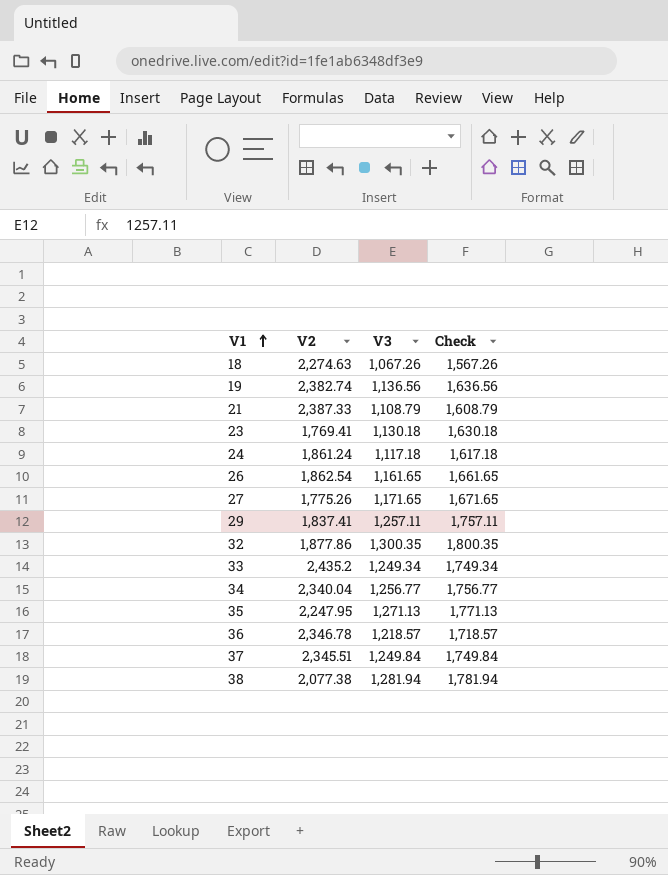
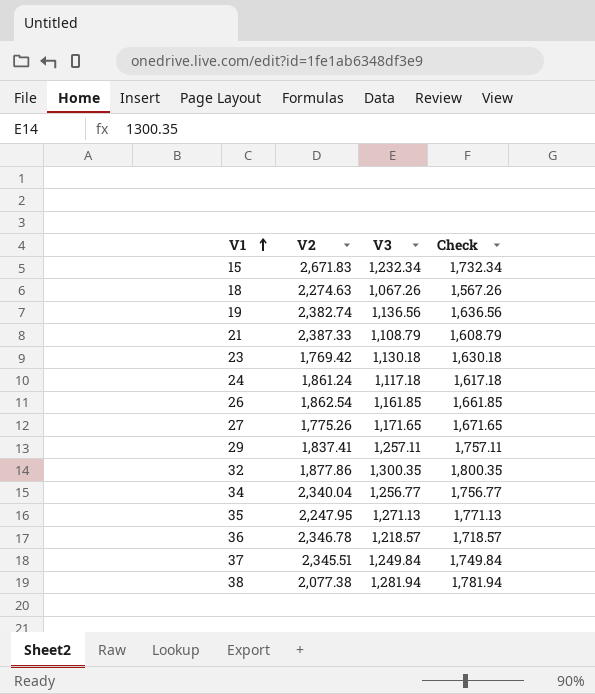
row 33: 2,435.2 | 1,249.34 | 1,749.34 -> none
row 15: none -> 2,671.83 | 1,232.34 | 1,732.34
23 | V2: 1,769.41 -> 1,769.42
26 | V3: 1,161.65 -> 1,161.85
26 | Check: 1,661.65 -> 1,661.85

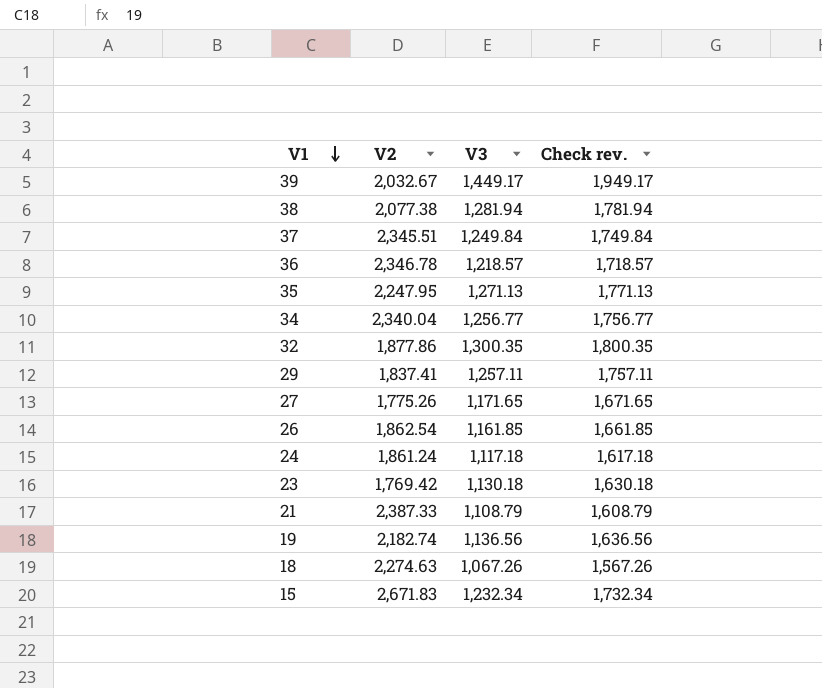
row order: V1 ascending -> V1 descending
column name: Check -> Check rev.
row 39: none -> 2,032.67 | 1,449.17 | 1,949.17
19 | V2: 2,382.74 -> 2,182.74

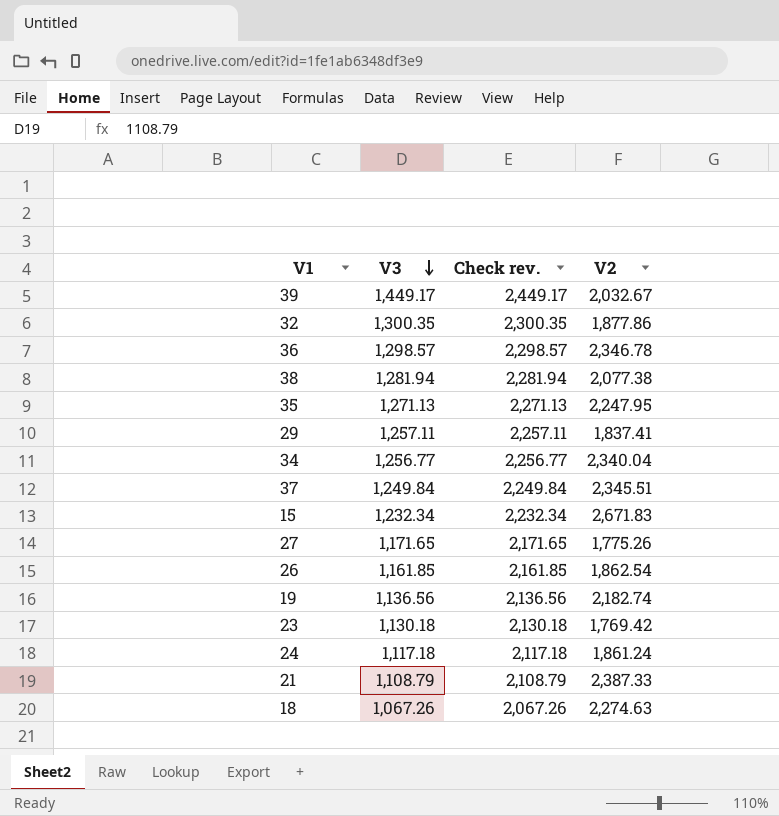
row order: V1 descending -> V3 descending
column Check rev. | formula: [V3] + 500 -> [V3] + 1000
column V2 | position: 2 -> 4
36 | V3: 1,218.57 -> 1,298.57

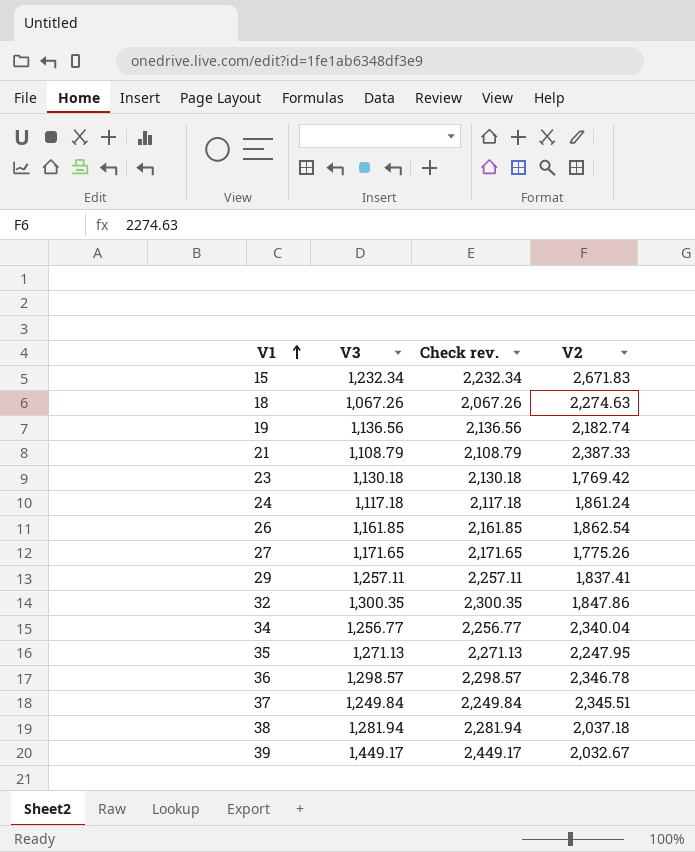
row order: V3 descending -> V1 ascending
32 | V2: 1,877.86 -> 1,847.86
38 | V2: 2,077.38 -> 2,037.18

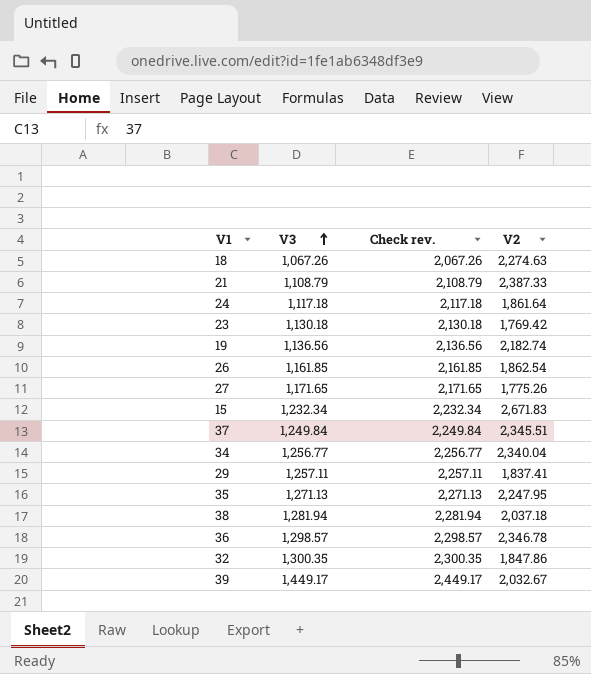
row order: V1 ascending -> V3 ascending
24 | V2: 1,861.24 -> 1,861.64

